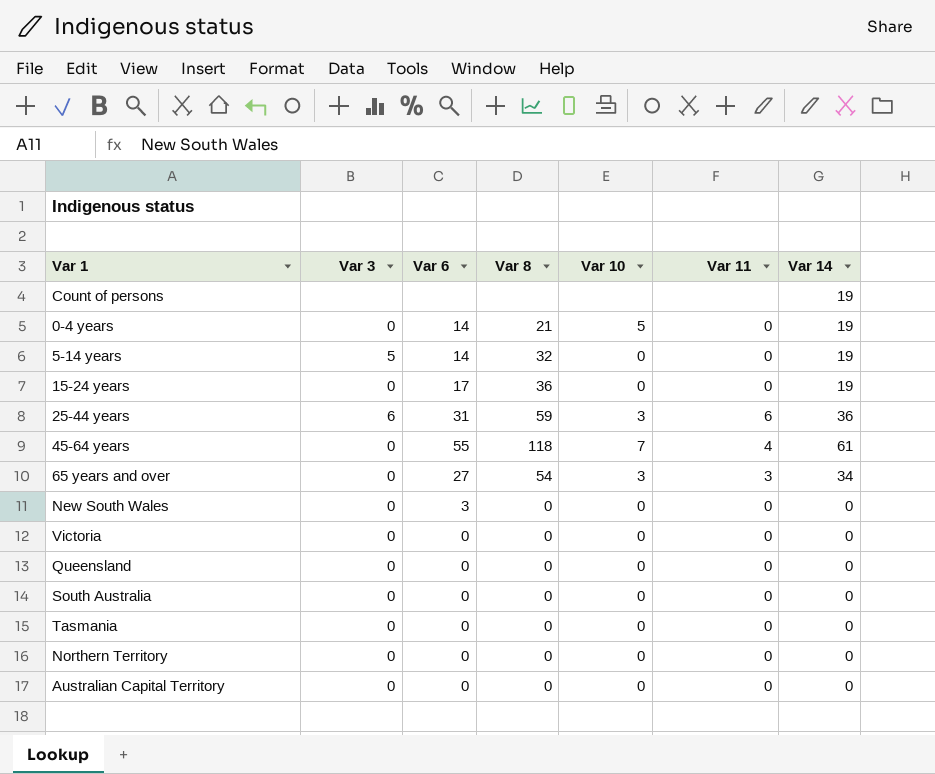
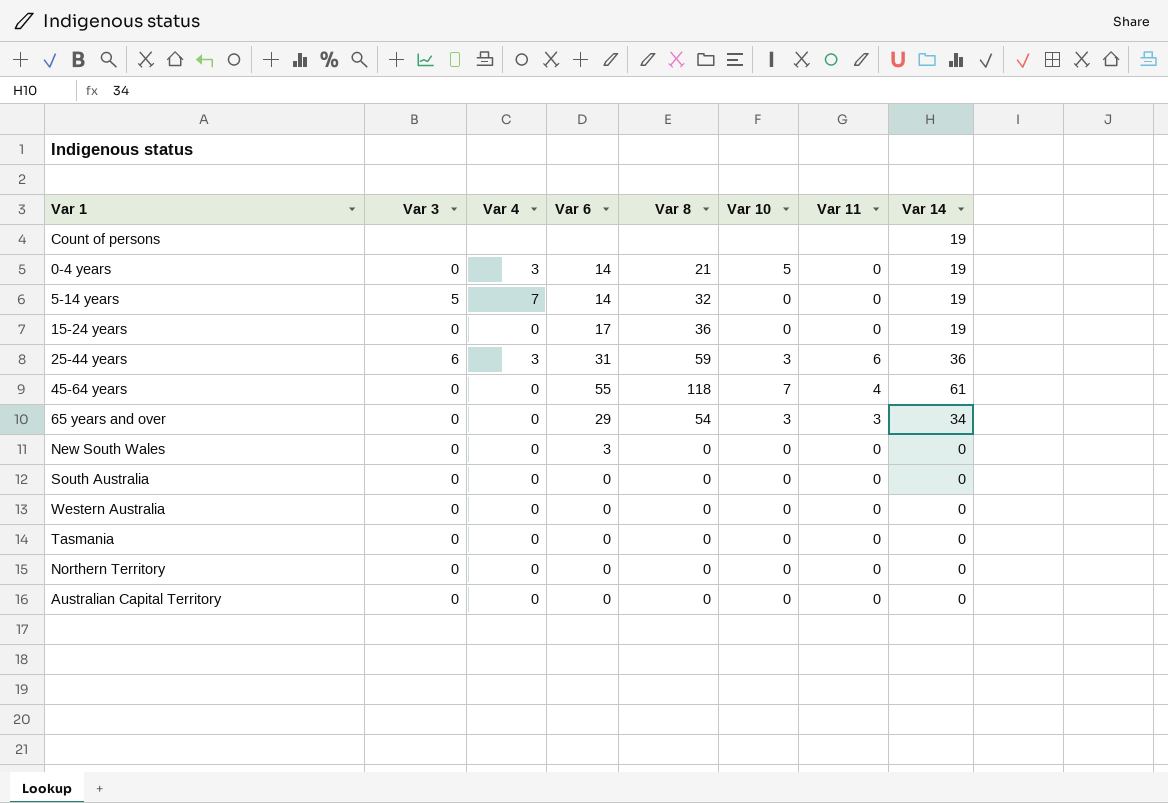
column Var 4 | position: none -> 3
row Victoria: 0 | 0 | 0 | 0 | 0 | 0 -> none
row Queensland: 0 | 0 | 0 | 0 | 0 | 0 -> none
65 years and over | Var 6: 27 -> 29
row Western Australia: none -> 0 | 0 | 0 | 0 | 0 | 0 | 0

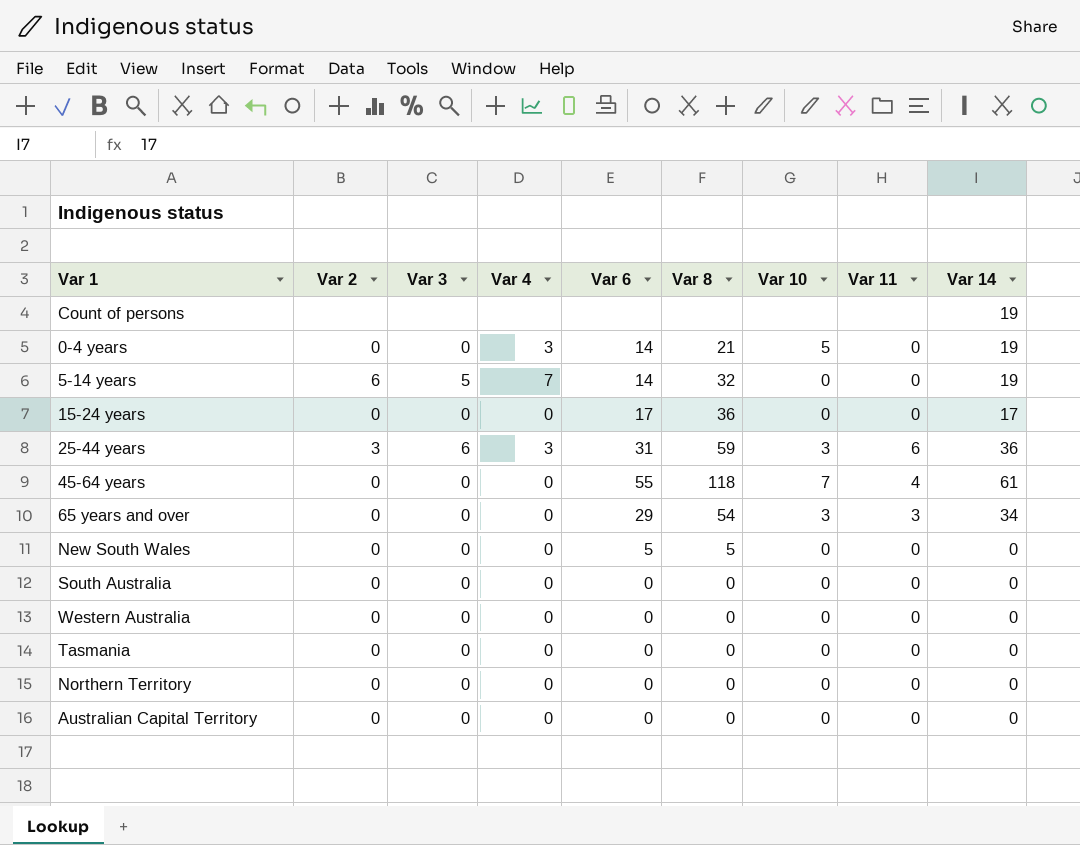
column Var 2 | position: none -> 2
15-24 years | Var 14: 19 -> 17
New South Wales | Var 6: 3 -> 5
New South Wales | Var 8: 0 -> 5

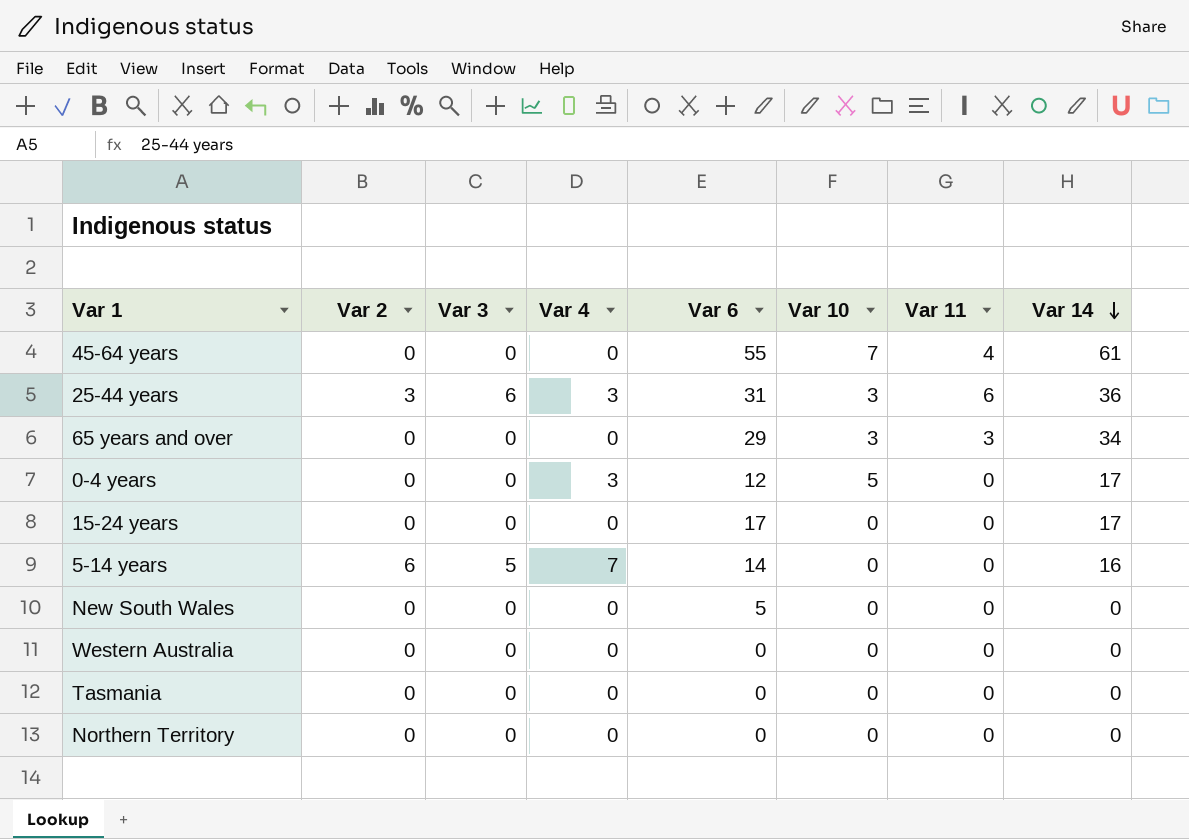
row order: none -> Var 14 descending
column Var 8 | position: 6 -> none
row Count of persons: none | none | none | none | none | none | none | 19 -> none
row South Australia: 0 | 0 | 0 | 0 | 0 | 0 | 0 | 0 -> none
row Australian Capital Territory: 0 | 0 | 0 | 0 | 0 | 0 | 0 | 0 -> none
0-4 years | Var 6: 14 -> 12
0-4 years | Var 14: 19 -> 17
5-14 years | Var 14: 19 -> 16

